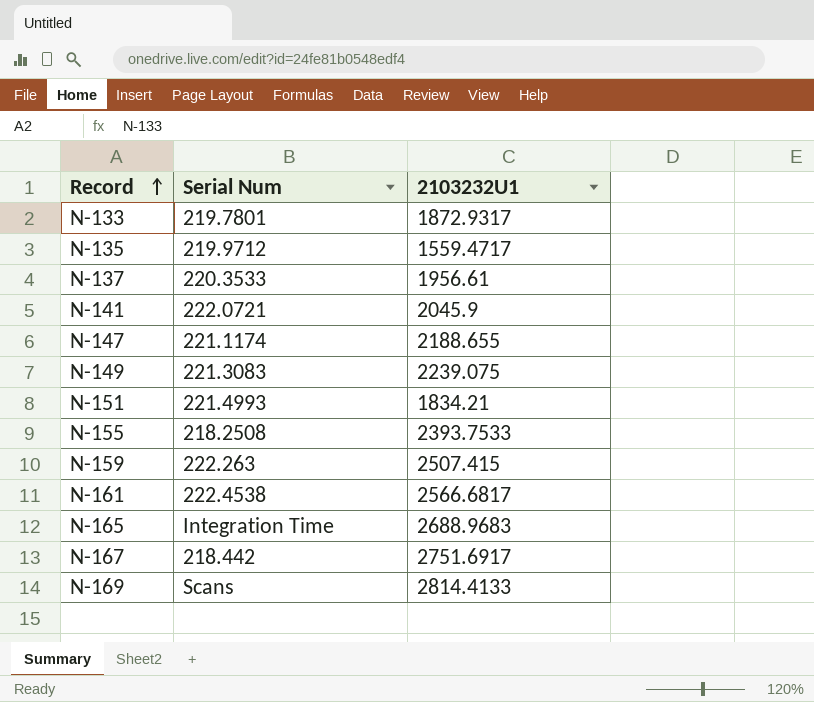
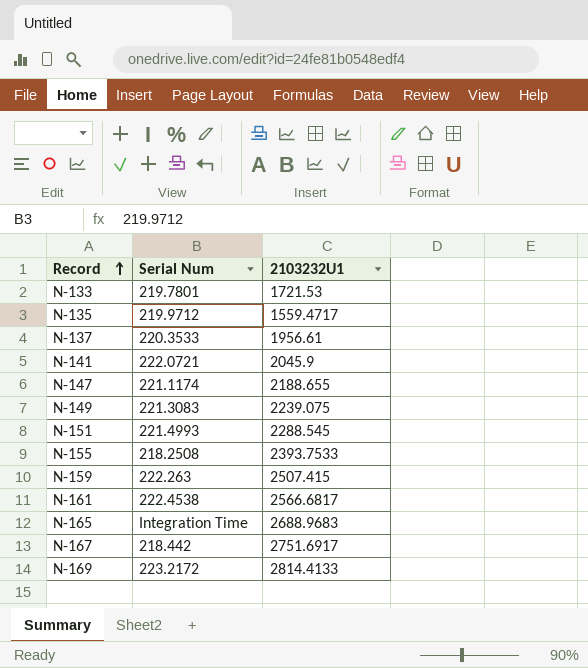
N-133 | 2103232U1: 1872.9317 -> 1721.53
N-151 | 2103232U1: 1834.21 -> 2288.545
N-169 | Serial Num: Scans -> 223.2172

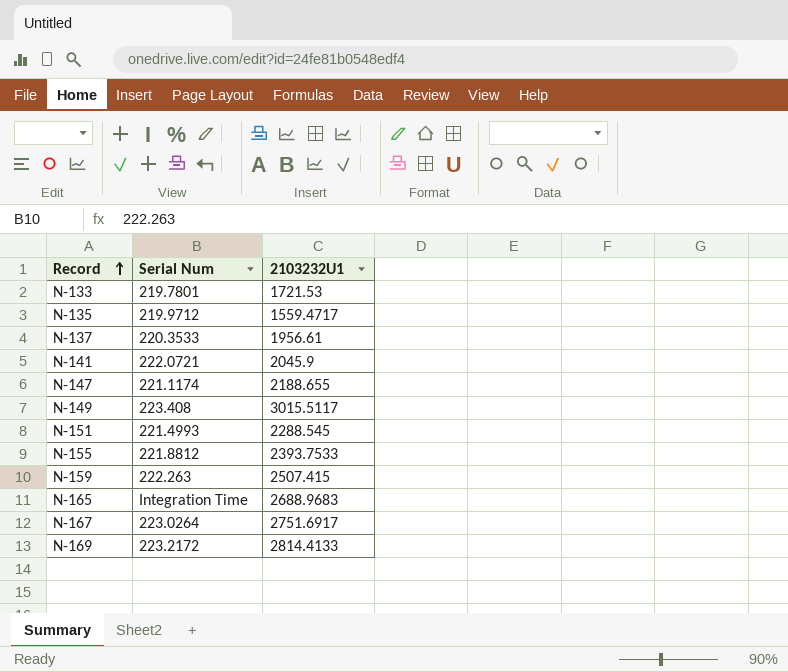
row N-161: 222.4538 | 2566.6817 -> none
N-149 | Serial Num: 221.3083 -> 223.408
N-149 | 2103232U1: 2239.075 -> 3015.5117
N-155 | Serial Num: 218.2508 -> 221.8812
N-167 | Serial Num: 218.442 -> 223.0264

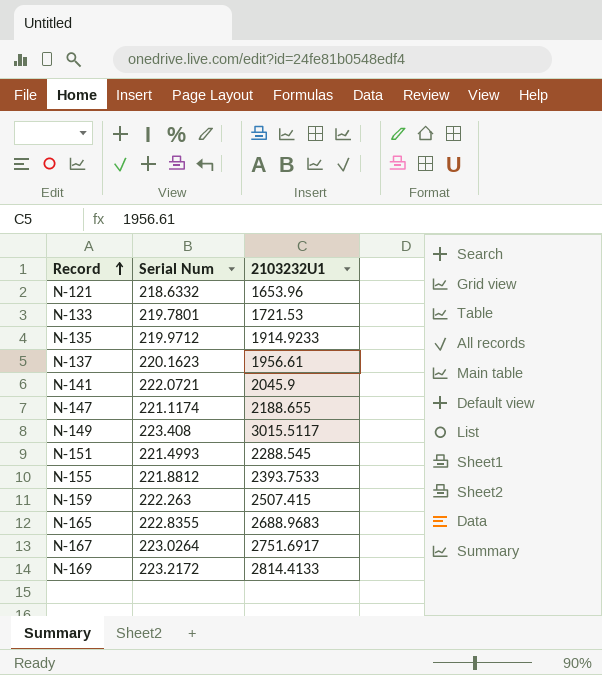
row N-121: none -> 218.6332 | 1653.96
N-135 | 2103232U1: 1559.4717 -> 1914.9233
N-137 | Serial Num: 220.3533 -> 220.1623
N-165 | Serial Num: Integration Time -> 222.8355

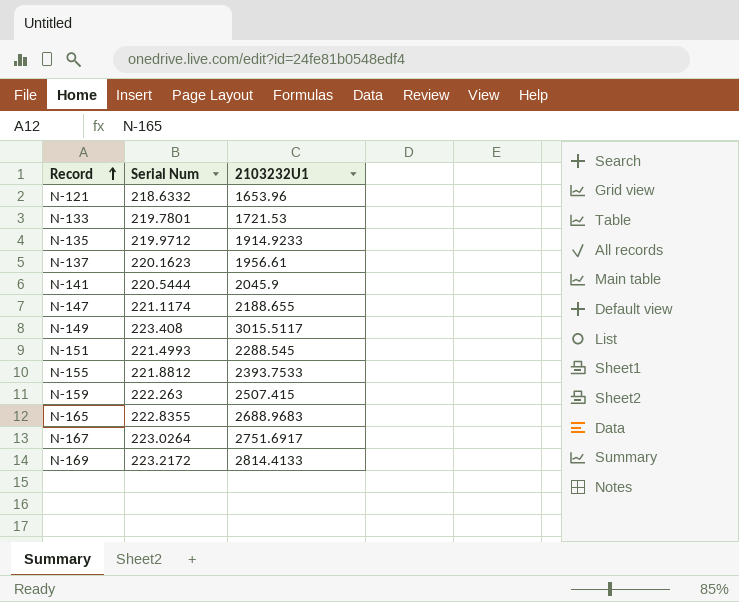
N-141 | Serial Num: 222.0721 -> 220.5444

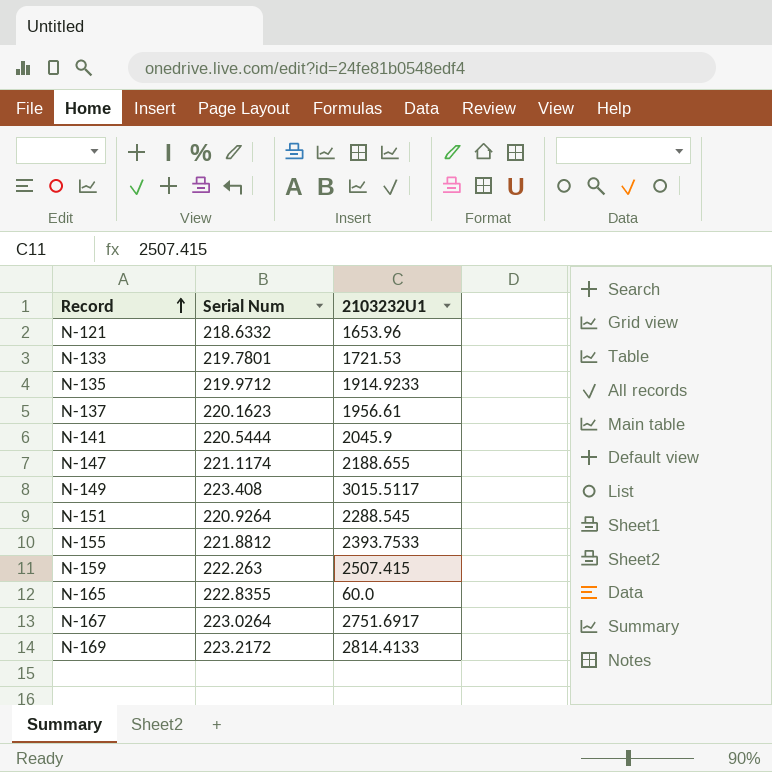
N-151 | Serial Num: 221.4993 -> 220.9264
N-165 | 2103232U1: 2688.9683 -> 60.0

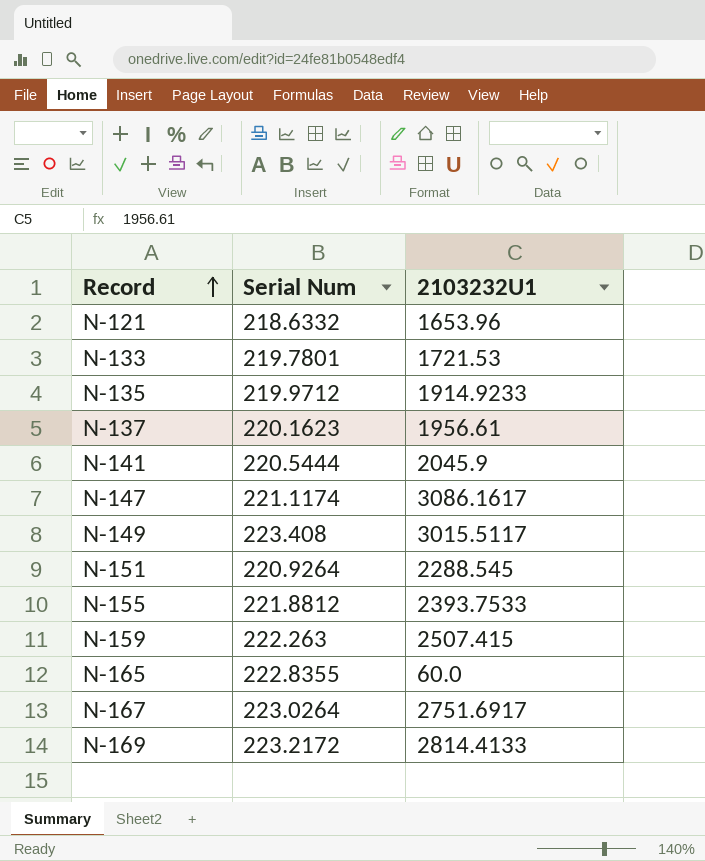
N-147 | 2103232U1: 2188.655 -> 3086.1617

